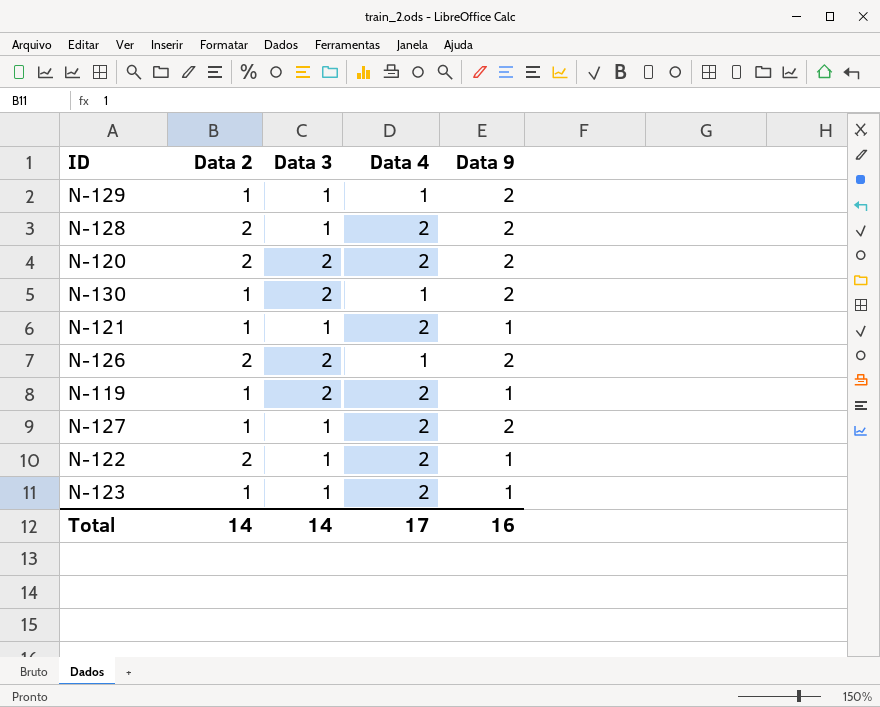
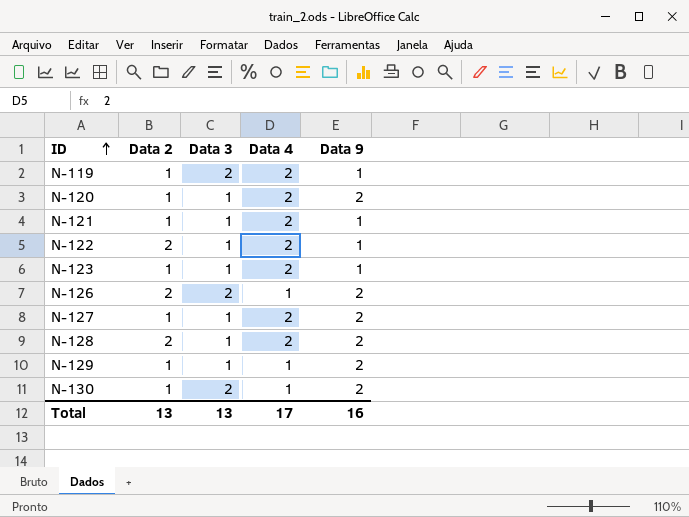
row order: none -> ID ascending
N-120 | Data 2: 2 -> 1
N-120 | Data 3: 2 -> 1
Total | Data 2: 14 -> 13
Total | Data 3: 14 -> 13

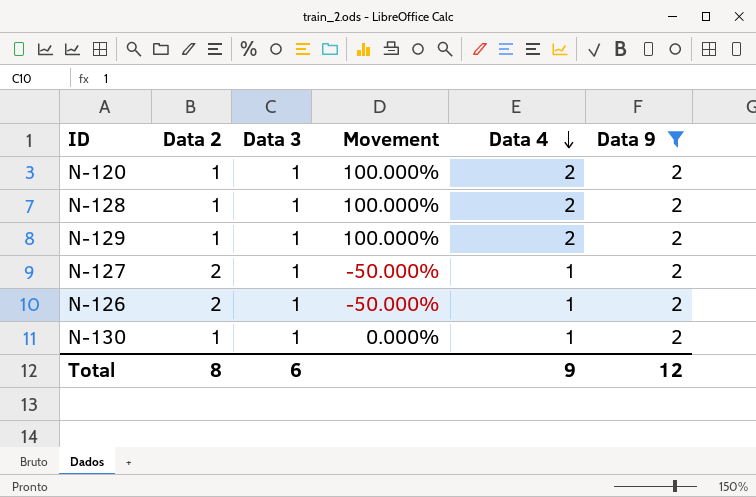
filter: none -> Data 9 = 2
row order: ID ascending -> Data 4 descending
column Movement | formula: none -> ([Data 4] - [Data 2]) / [Data 2]
N-128 | Data 2: 2 -> 1
N-129 | Data 4: 1 -> 2
N-127 | Data 2: 1 -> 2
N-127 | Data 4: 2 -> 1
N-126 | Data 3: 2 -> 1
N-130 | Data 3: 2 -> 1
Total | Data 2: 13 -> 8
Total | Data 3: 13 -> 6
Total | Data 4: 17 -> 9
Total | Data 9: 16 -> 12

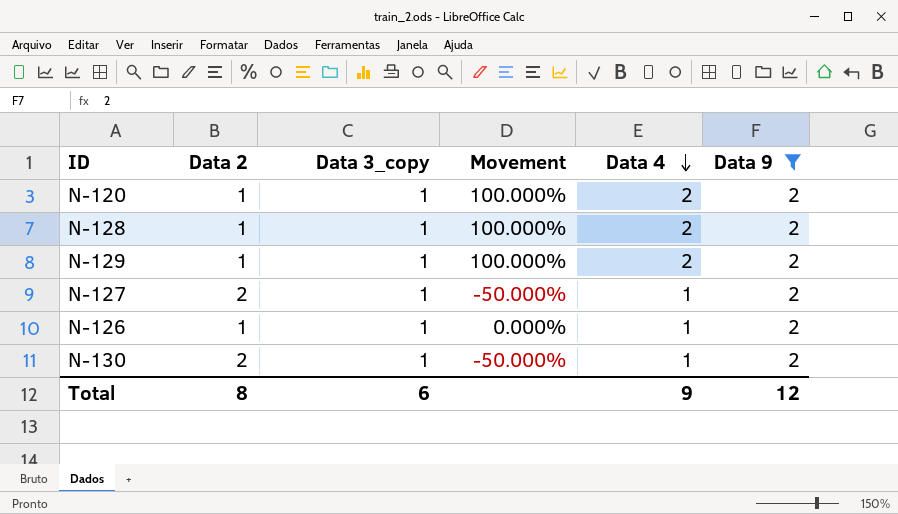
column name: Data 3 -> Data 3_copy
N-126 | Data 2: 2 -> 1
N-126 | Movement: -50.000% -> 0.000%
N-130 | Data 2: 1 -> 2
N-130 | Movement: 0.000% -> -50.000%

